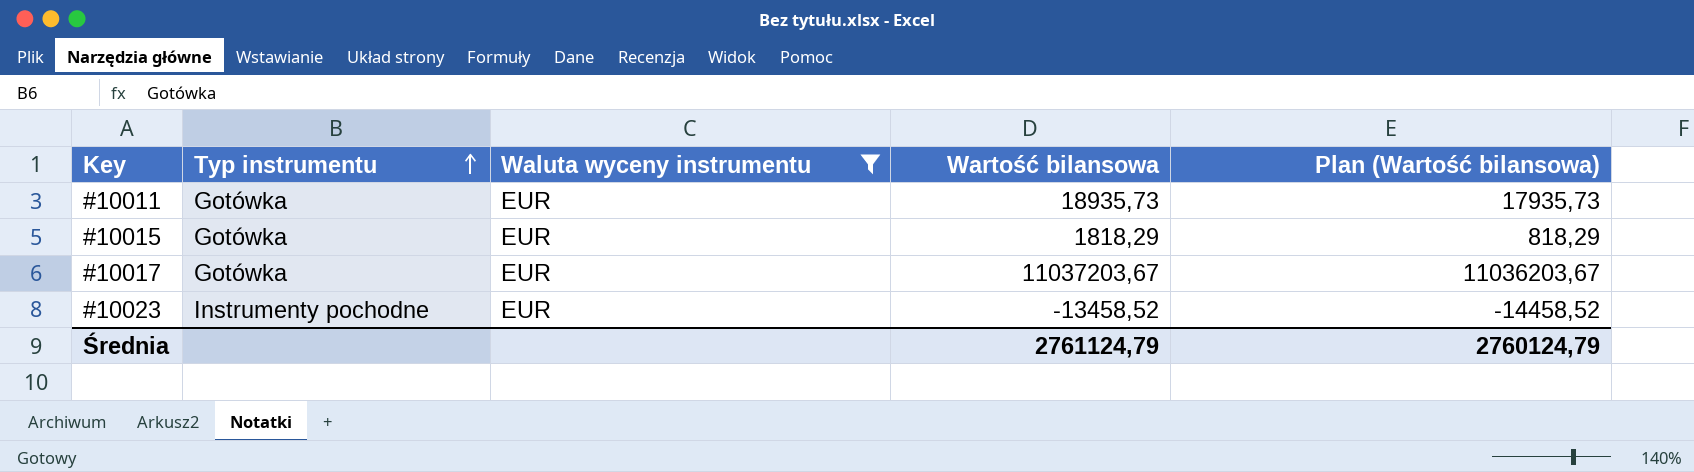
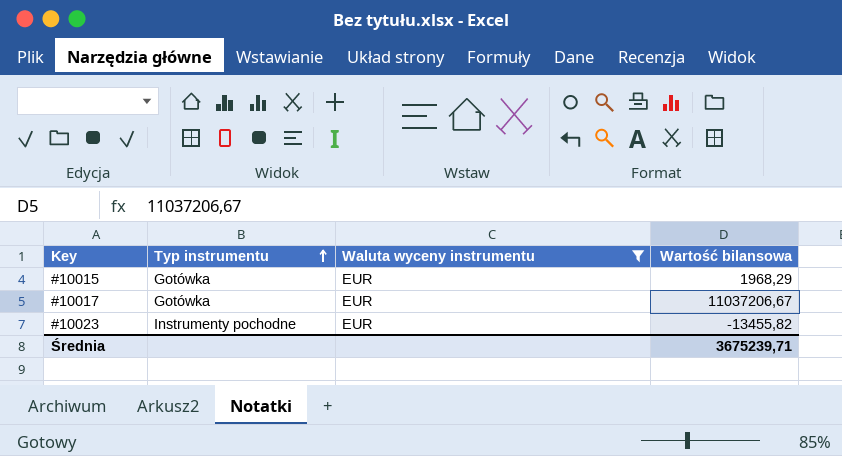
column Plan (Wartość bilansowa) | formula: [Wartość bilansowa] - 1000 -> none
row #10011: Gotówka | EUR | 18935,73 | 17935,73 -> none
#10015 | Wartość bilansowa: 1818,29 -> 1968,29
#10017 | Wartość bilansowa: 11037203,67 -> 11037206,67
#10023 | Wartość bilansowa: -13458,52 -> -13455,82
Średnia | Wartość bilansowa: 2761124,79 -> 3675239,71

